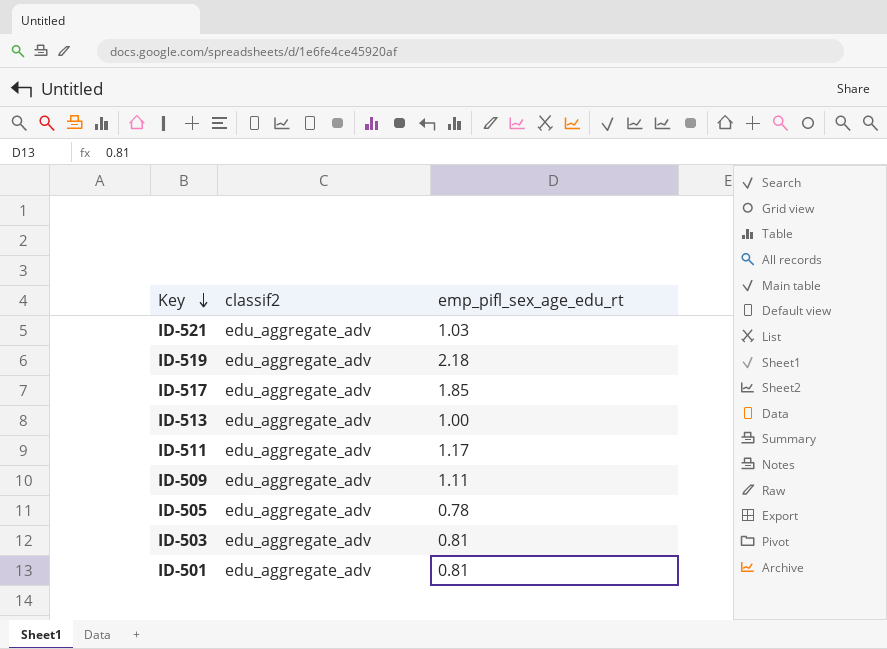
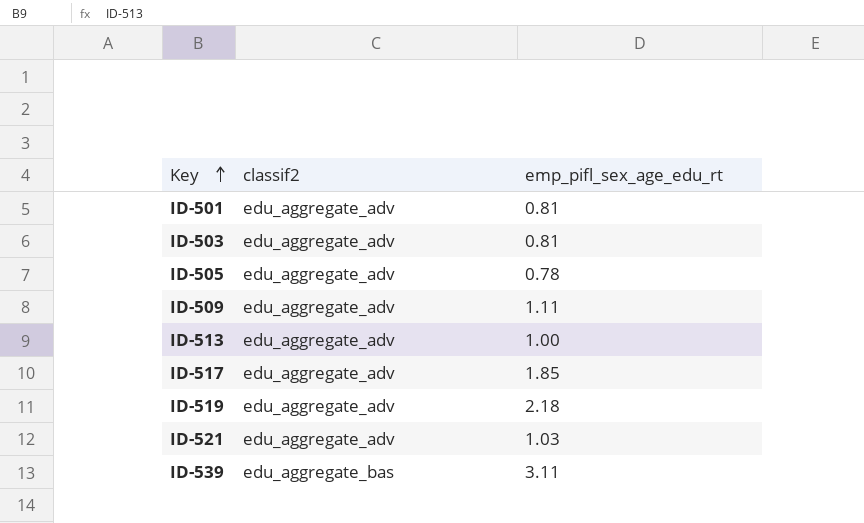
row order: Key descending -> Key ascending
row ID-511: edu_aggregate_adv | 1.17 -> none
row ID-539: none -> edu_aggregate_bas | 3.11

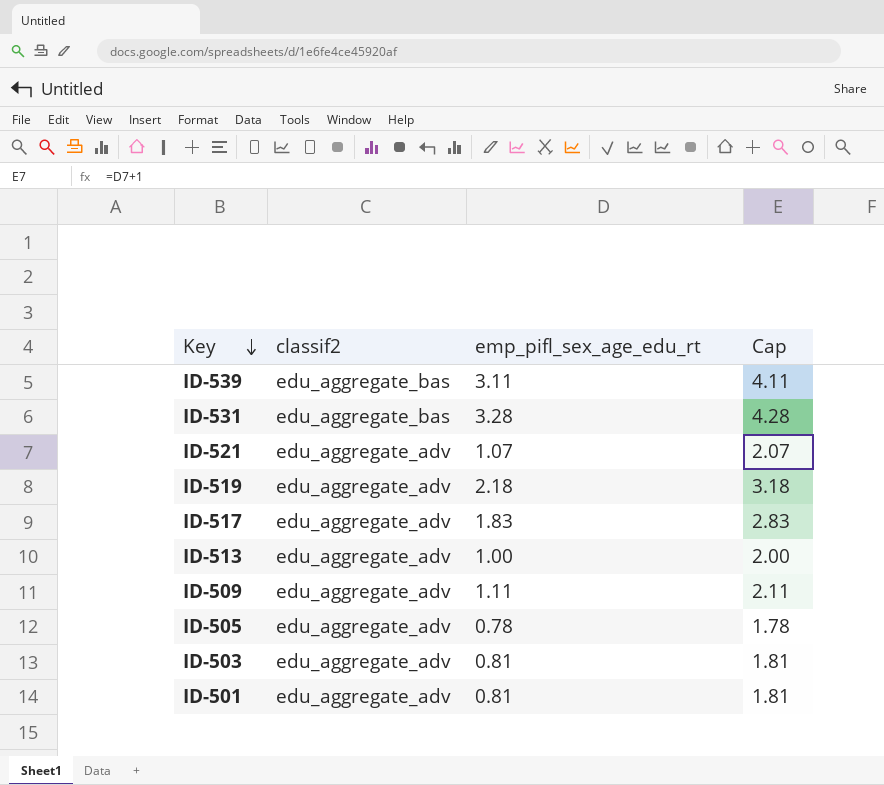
row order: Key ascending -> Key descending
column Cap | formula: none -> [emp_pifl_sex_age_edu_rt] + 1
row ID-531: none -> edu_aggregate_bas | 3.28 | 4.28
ID-521 | emp_pifl_sex_age_edu_rt: 1.03 -> 1.07
ID-517 | emp_pifl_sex_age_edu_rt: 1.85 -> 1.83

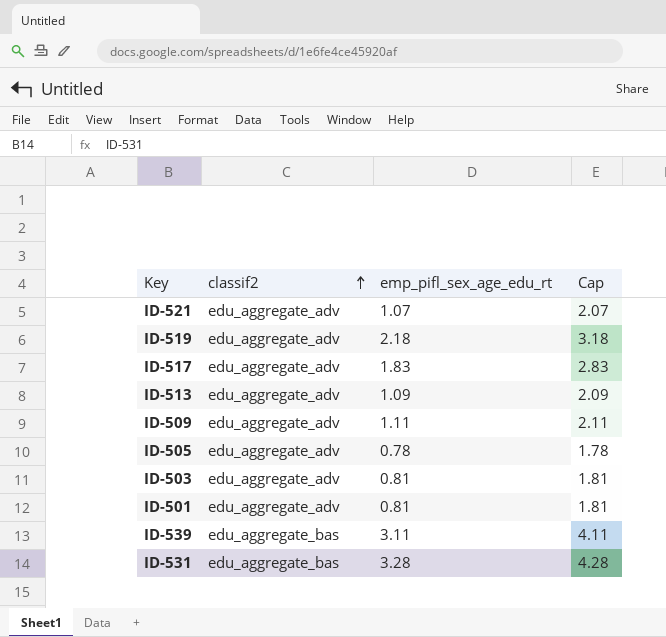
row order: Key descending -> classif2 ascending
ID-513 | emp_pifl_sex_age_edu_rt: 1.00 -> 1.09
ID-513 | Cap: 2.00 -> 2.09

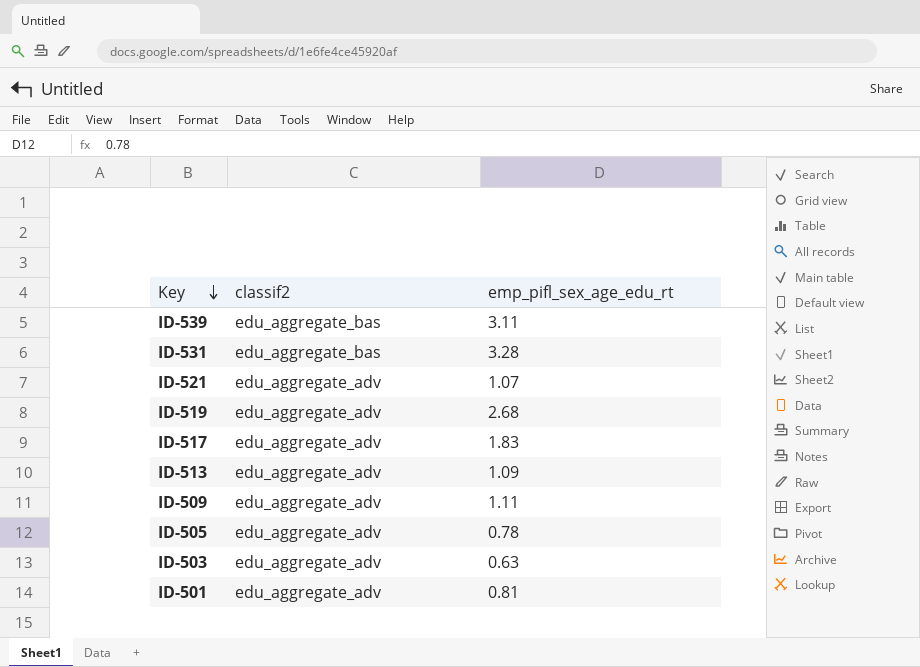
row order: classif2 ascending -> Key descending
column Cap | formula: [emp_pifl_sex_age_edu_rt] + 1 -> none
ID-519 | emp_pifl_sex_age_edu_rt: 2.18 -> 2.68
ID-503 | emp_pifl_sex_age_edu_rt: 0.81 -> 0.63

